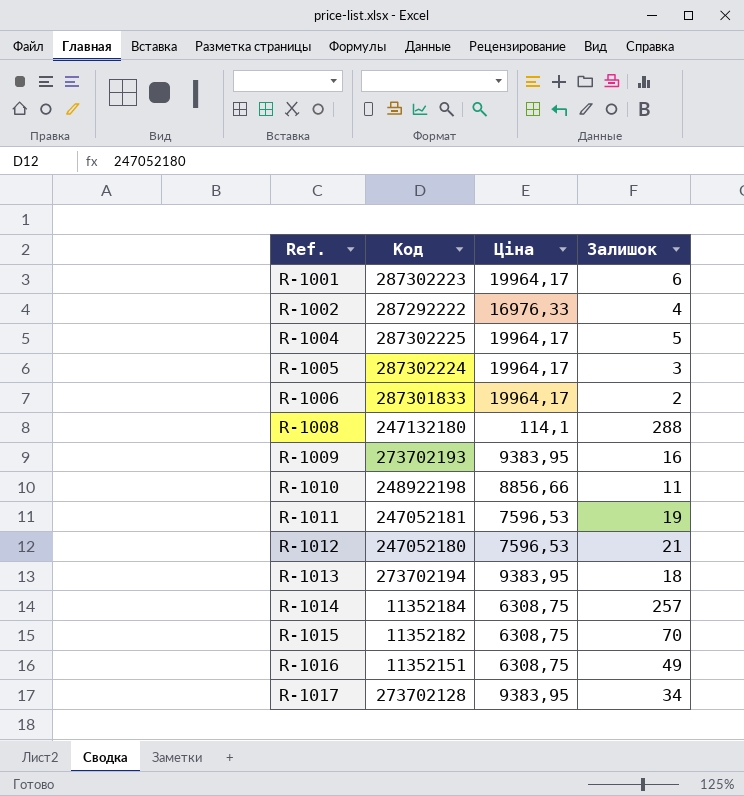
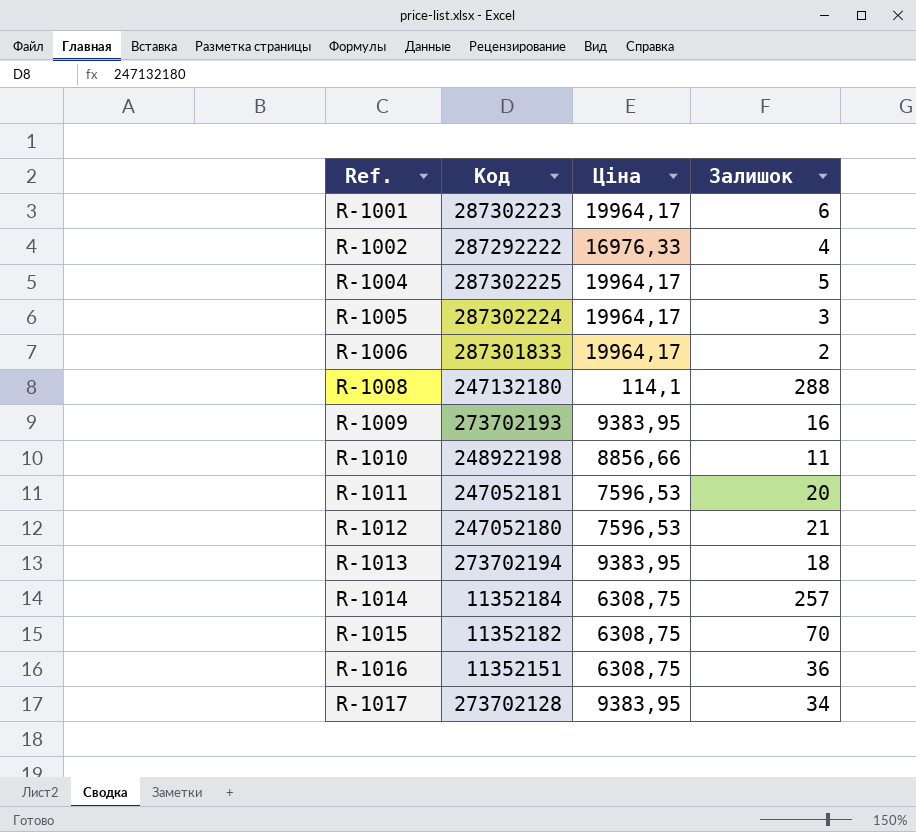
R-1011 | Залишок: 19 -> 20
R-1016 | Залишок: 49 -> 36

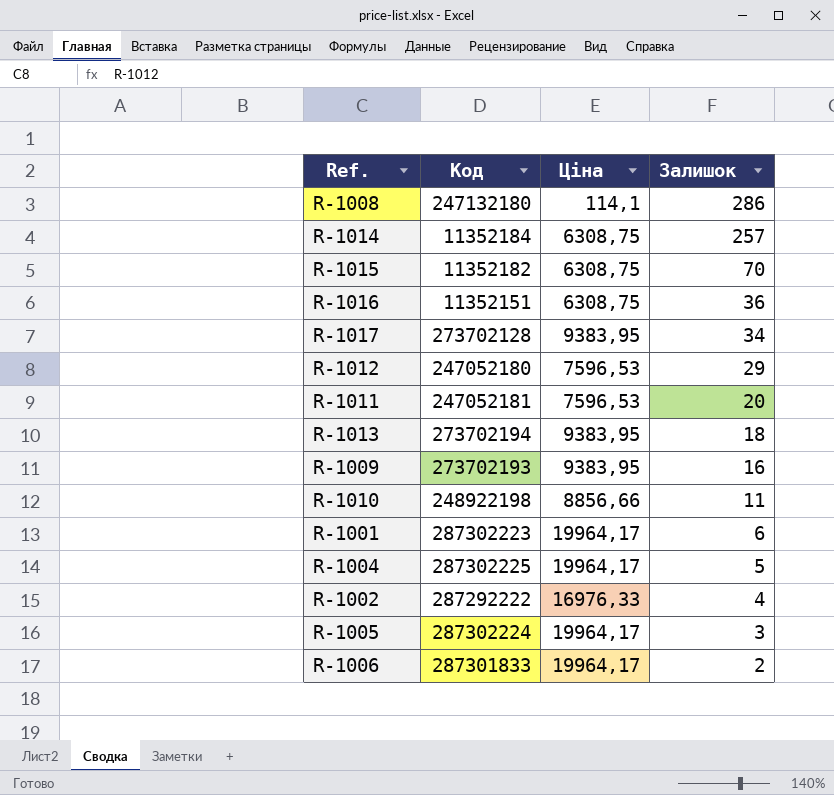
row order: Ref. ascending -> Залишок descending
R-1008 | Залишок: 288 -> 286
R-1012 | Залишок: 21 -> 29

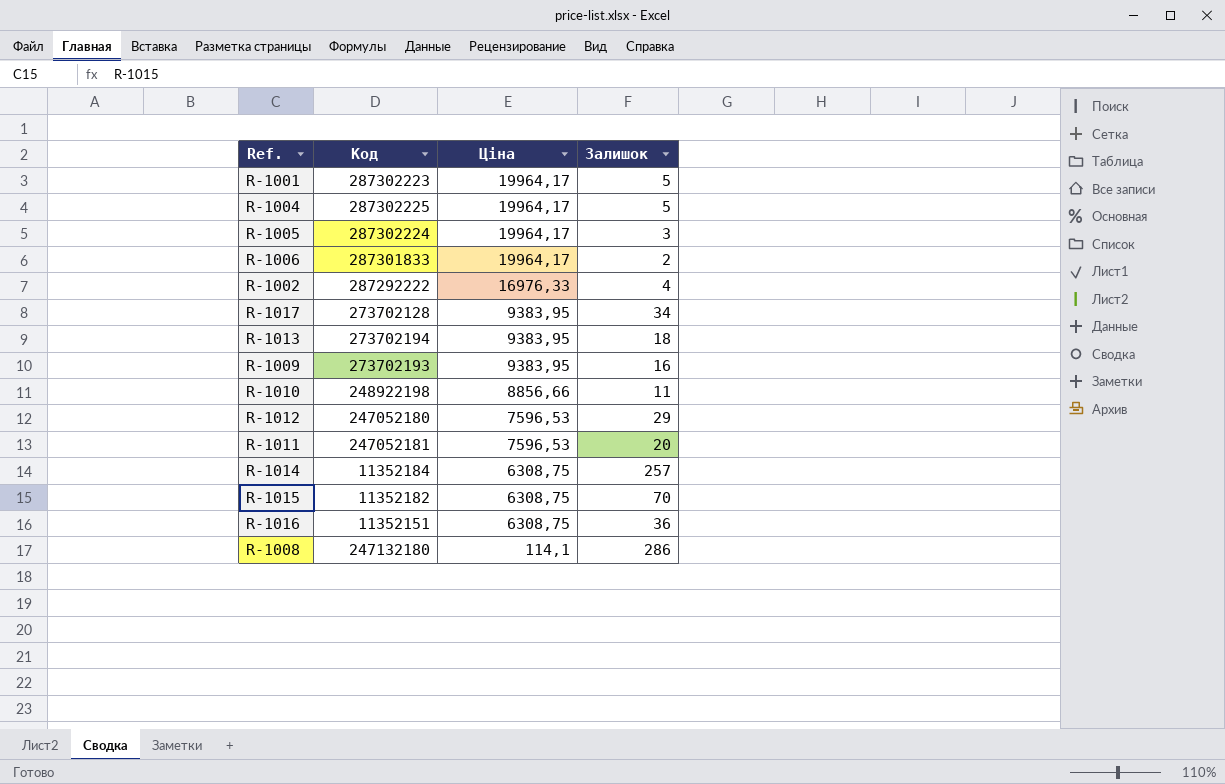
row order: Залишок descending -> Ціна descending
R-1001 | Залишок: 6 -> 5

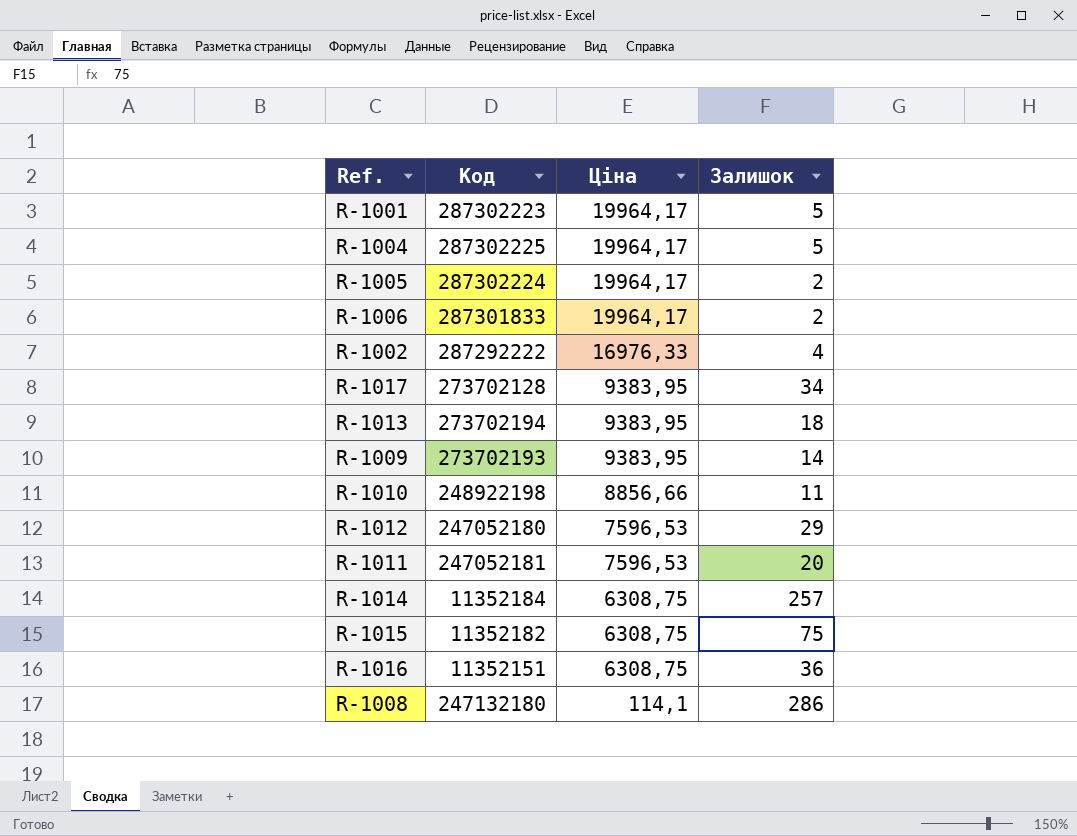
R-1005 | Залишок: 3 -> 2
R-1009 | Залишок: 16 -> 14
R-1015 | Залишок: 70 -> 75

